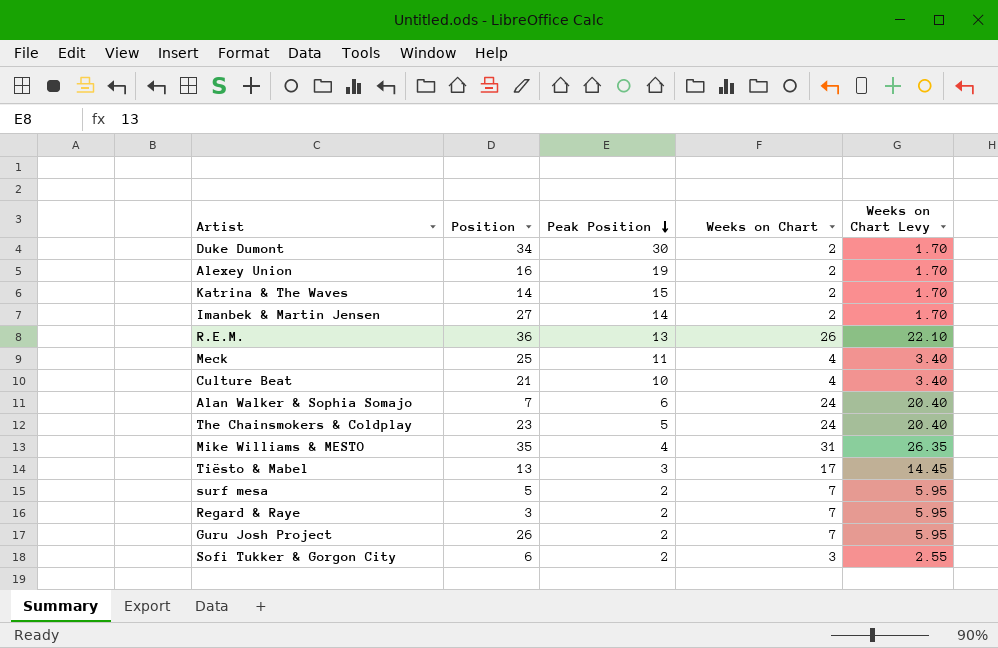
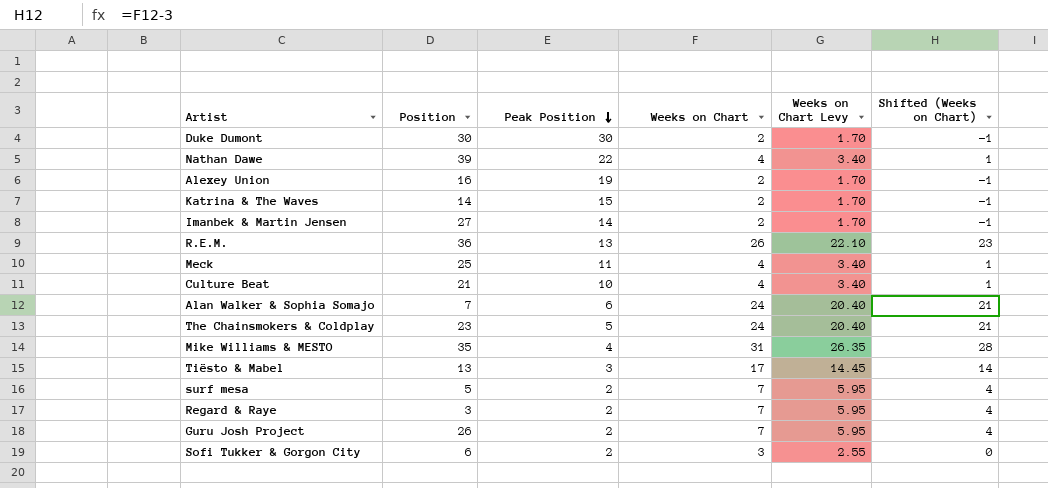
column Shifted (Weeks on Chart) | formula: none -> [Weeks on Chart] - 3
Duke Dumont | Position: 34 -> 30
row Nathan Dawe: none -> 39 | 22 | 4 | 3.40 | 1

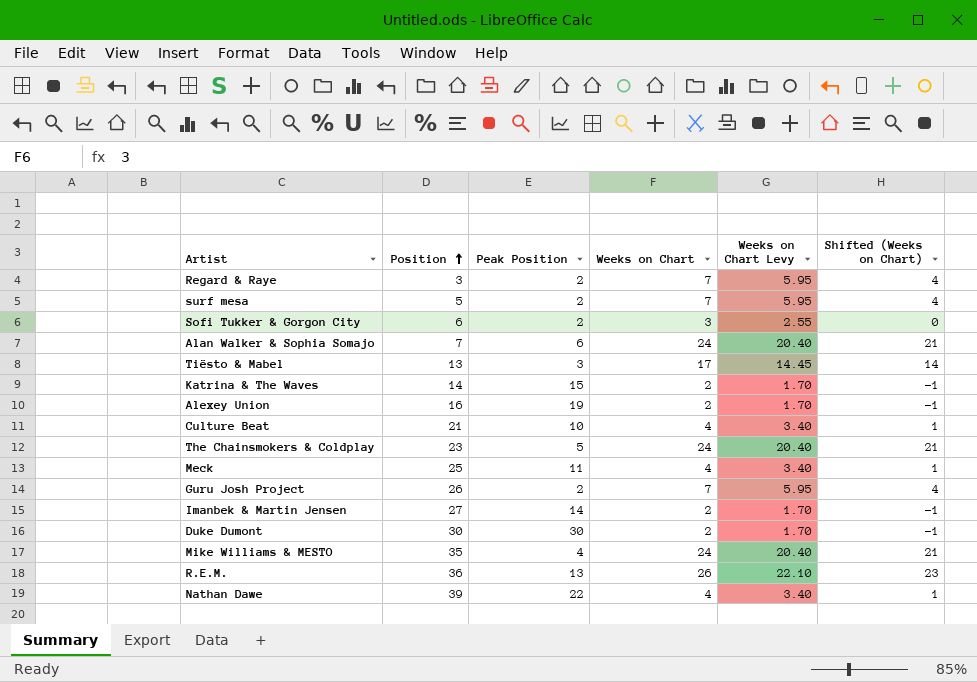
row order: Peak Position descending -> Position ascending
Mike Williams & MESTO | Weeks on Chart: 31 -> 24
Mike Williams & MESTO | Weeks on Chart Levy: 26.35 -> 20.40
Mike Williams & MESTO | Shifted (Weeks on Chart): 28 -> 21

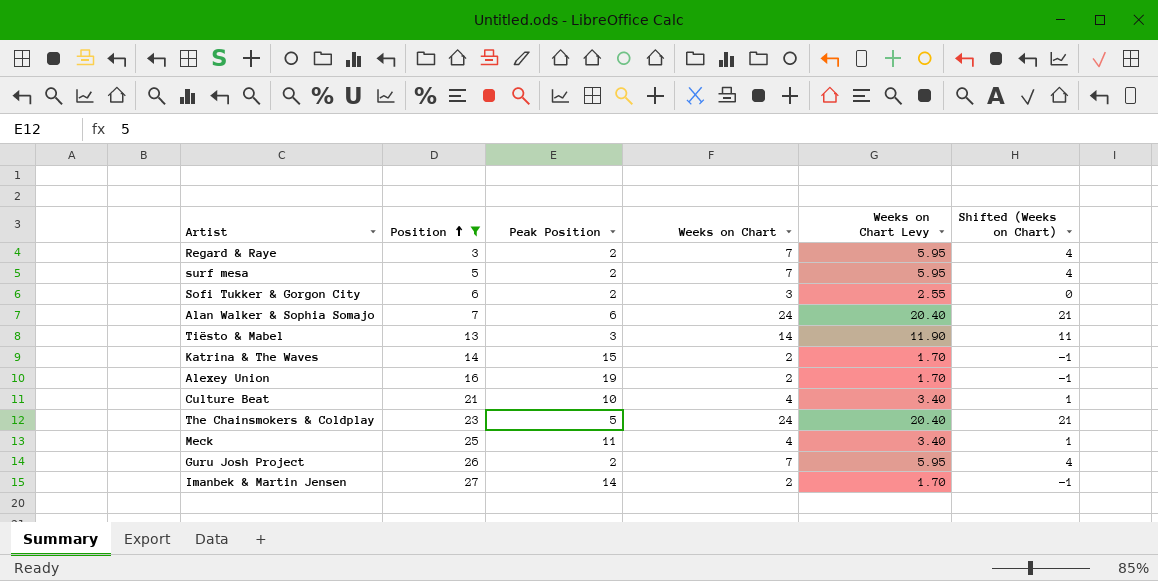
filter: none -> Position <= 27
Tiësto & Mabel | Weeks on Chart: 17 -> 14
Tiësto & Mabel | Weeks on Chart Levy: 14.45 -> 11.90
Tiësto & Mabel | Shifted (Weeks on Chart): 14 -> 11

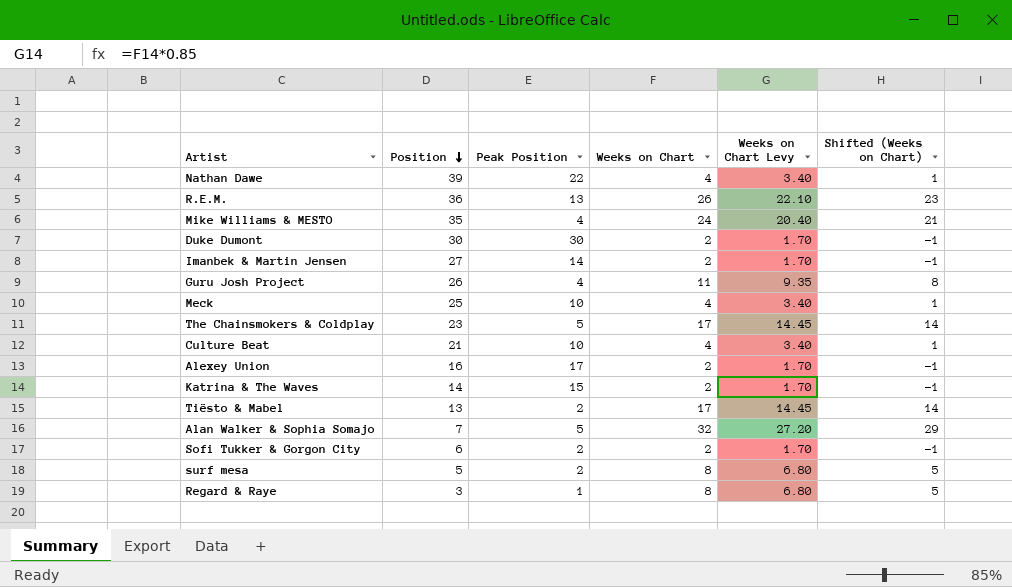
filter: Position <= 27 -> none
row order: Position ascending -> Position descending
Guru Josh Project | Peak Position: 2 -> 4
Guru Josh Project | Weeks on Chart: 7 -> 11
Guru Josh Project | Weeks on Chart Levy: 5.95 -> 9.35
Guru Josh Project | Shifted (Weeks on Chart): 4 -> 8
Meck | Peak Position: 11 -> 10
The Chainsmokers & Coldplay | Weeks on Chart: 24 -> 17
The Chainsmokers & Coldplay | Weeks on Chart Levy: 20.40 -> 14.45
The Chainsmokers & Coldplay | Shifted (Weeks on Chart): 21 -> 14
Alexey Union | Peak Position: 19 -> 17
Tiësto & Mabel | Peak Position: 3 -> 2
Tiësto & Mabel | Weeks on Chart: 14 -> 17
Tiësto & Mabel | Weeks on Chart Levy: 11.90 -> 14.45
Tiësto & Mabel | Shifted (Weeks on Chart): 11 -> 14
Alan Walker & Sophia Somajo | Peak Position: 6 -> 5
Alan Walker & Sophia Somajo | Weeks on Chart: 24 -> 32
Alan Walker & Sophia Somajo | Weeks on Chart Levy: 20.40 -> 27.20
Alan Walker & Sophia Somajo | Shifted (Weeks on Chart): 21 -> 29
Sofi Tukker & Gorgon City | Weeks on Chart: 3 -> 2
Sofi Tukker & Gorgon City | Weeks on Chart Levy: 2.55 -> 1.70
Sofi Tukker & Gorgon City | Shifted (Weeks on Chart): 0 -> -1
surf mesa | Weeks on Chart: 7 -> 8
surf mesa | Weeks on Chart Levy: 5.95 -> 6.80
surf mesa | Shifted (Weeks on Chart): 4 -> 5
Regard & Raye | Peak Position: 2 -> 1
Regard & Raye | Weeks on Chart: 7 -> 8
Regard & Raye | Weeks on Chart Levy: 5.95 -> 6.80
Regard & Raye | Shifted (Weeks on Chart): 4 -> 5

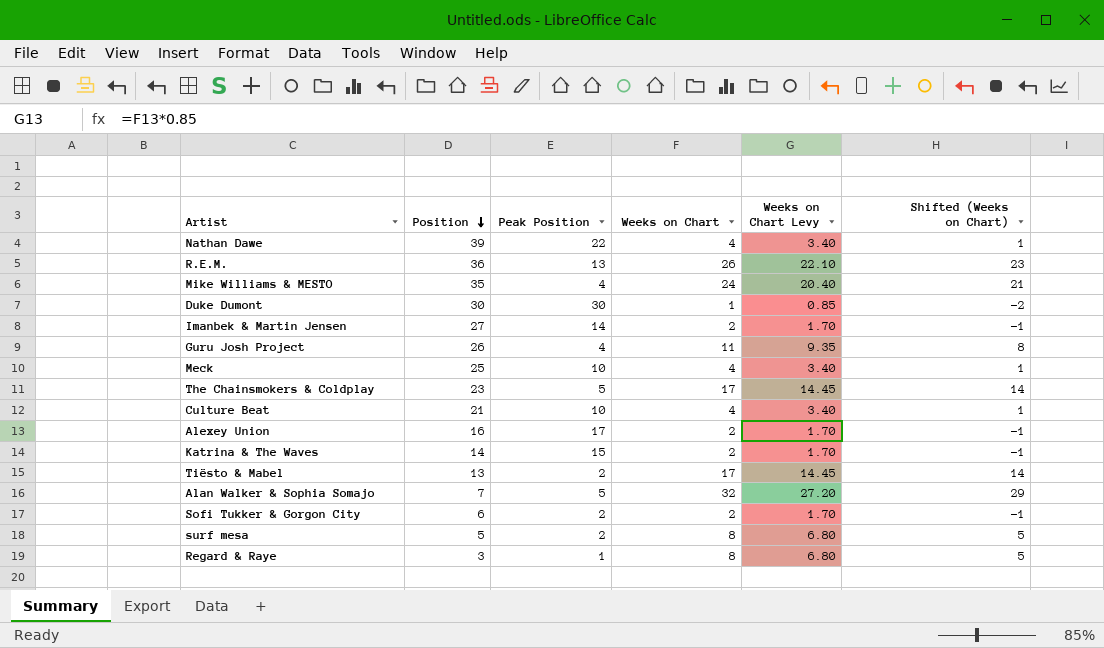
Duke Dumont | Weeks on Chart: 2 -> 1
Duke Dumont | Weeks on Chart Levy: 1.70 -> 0.85
Duke Dumont | Shifted (Weeks on Chart): -1 -> -2

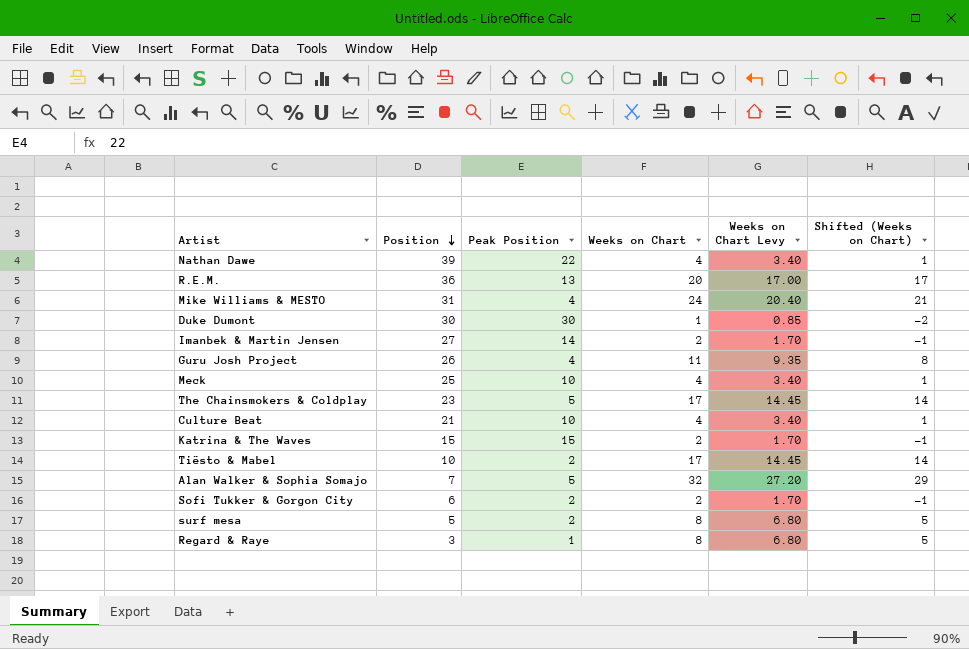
row Alexey Union: 16 | 17 | 2 | 1.70 | -1 -> none
R.E.M. | Weeks on Chart: 26 -> 20
R.E.M. | Weeks on Chart Levy: 22.10 -> 17.00
R.E.M. | Shifted (Weeks on Chart): 23 -> 17
Mike Williams & MESTO | Position: 35 -> 31
Katrina & The Waves | Position: 14 -> 15
Tiësto & Mabel | Position: 13 -> 10

